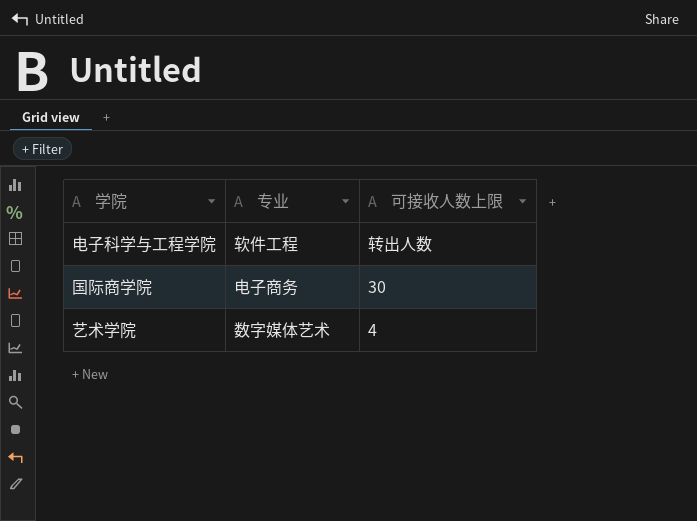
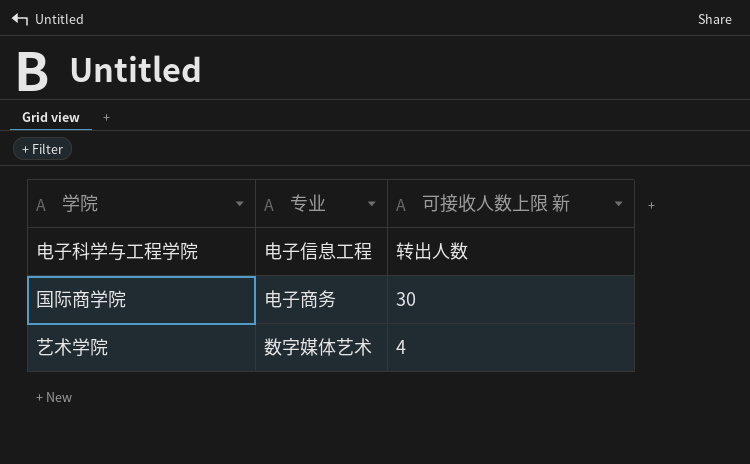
column name: 可接收人数上限 -> 可接收人数上限 新
电子科学与工程学院 | 专业: 软件工程 -> 电子信息工程

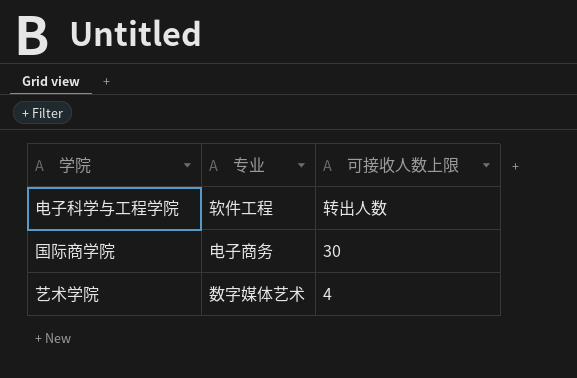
column name: 可接收人数上限 新 -> 可接收人数上限
电子科学与工程学院 | 专业: 电子信息工程 -> 软件工程

